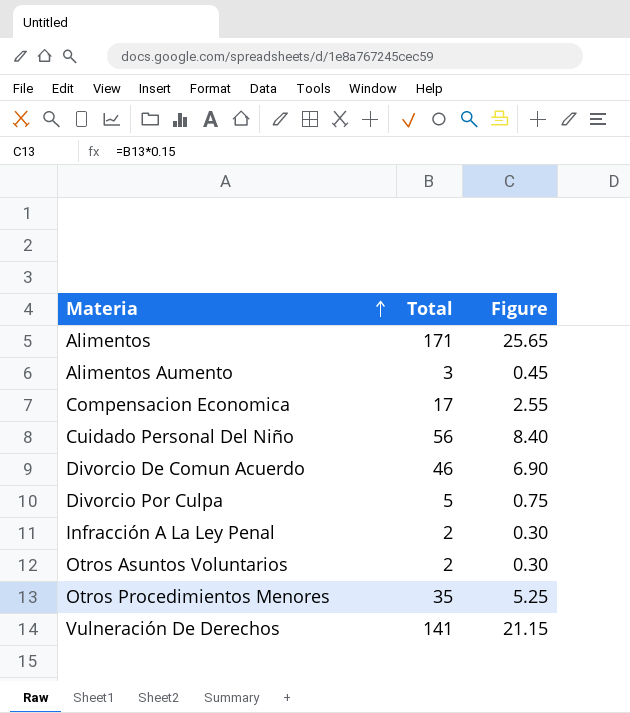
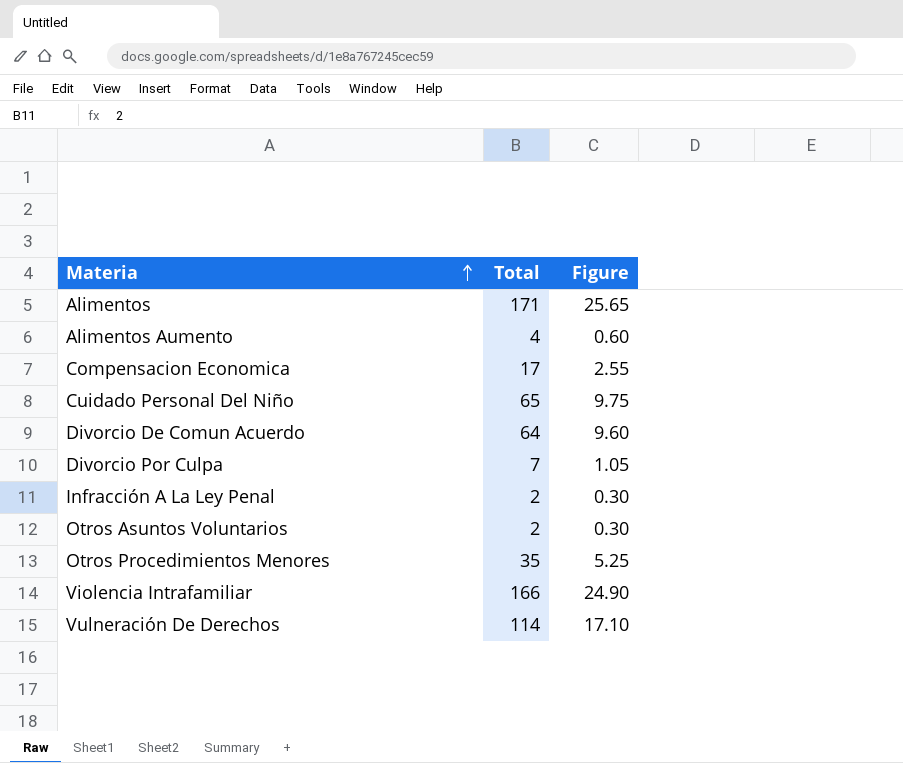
Alimentos Aumento | Total: 3 -> 4
Alimentos Aumento | Figure: 0.45 -> 0.60
Cuidado Personal Del Niño | Total: 56 -> 65
Cuidado Personal Del Niño | Figure: 8.40 -> 9.75
Divorcio De Comun Acuerdo | Total: 46 -> 64
Divorcio De Comun Acuerdo | Figure: 6.90 -> 9.60
Divorcio Por Culpa | Total: 5 -> 7
Divorcio Por Culpa | Figure: 0.75 -> 1.05
row Violencia Intrafamiliar: none -> 166 | 24.90
Vulneración De Derechos | Total: 141 -> 114
Vulneración De Derechos | Figure: 21.15 -> 17.10

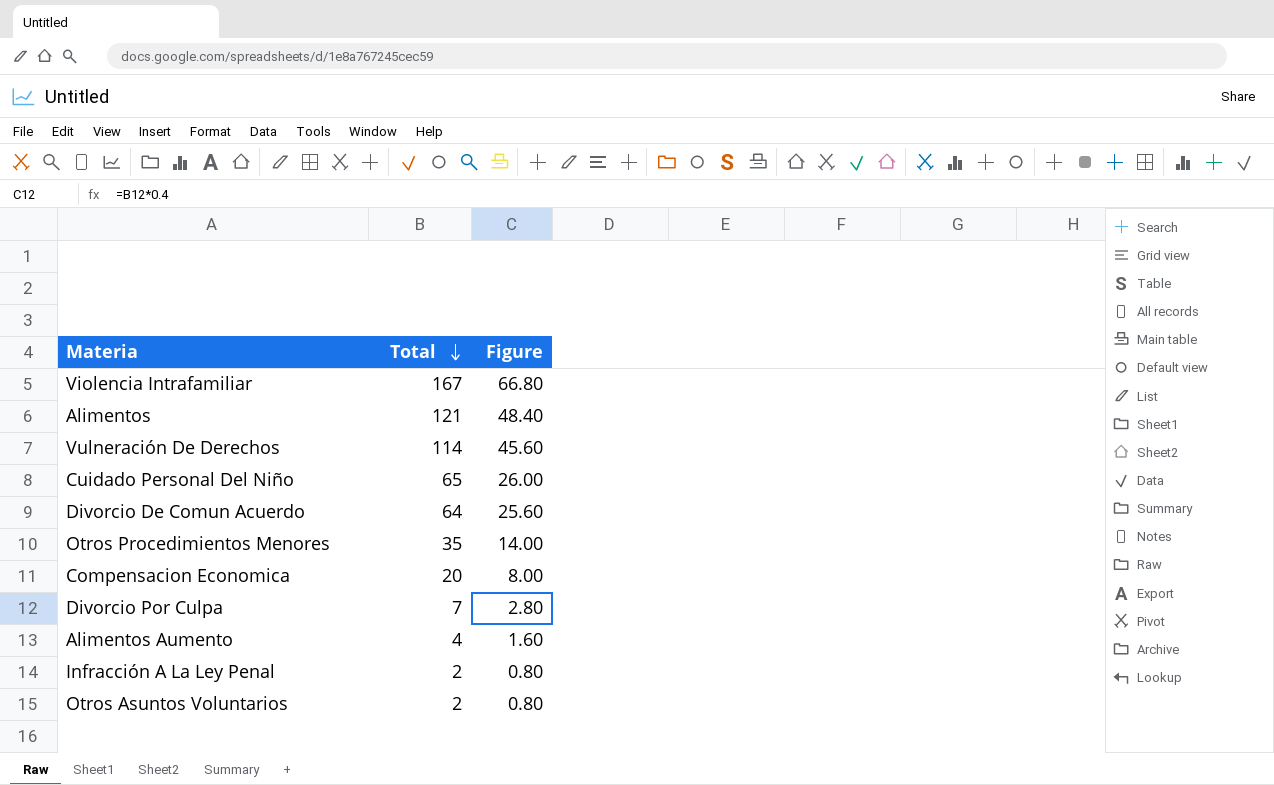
row order: Materia ascending -> Total descending
column Figure | formula: [Total] * 0.15 -> [Total] * 0.4
Violencia Intrafamiliar | Total: 166 -> 167
Alimentos | Total: 171 -> 121
Compensacion Economica | Total: 17 -> 20

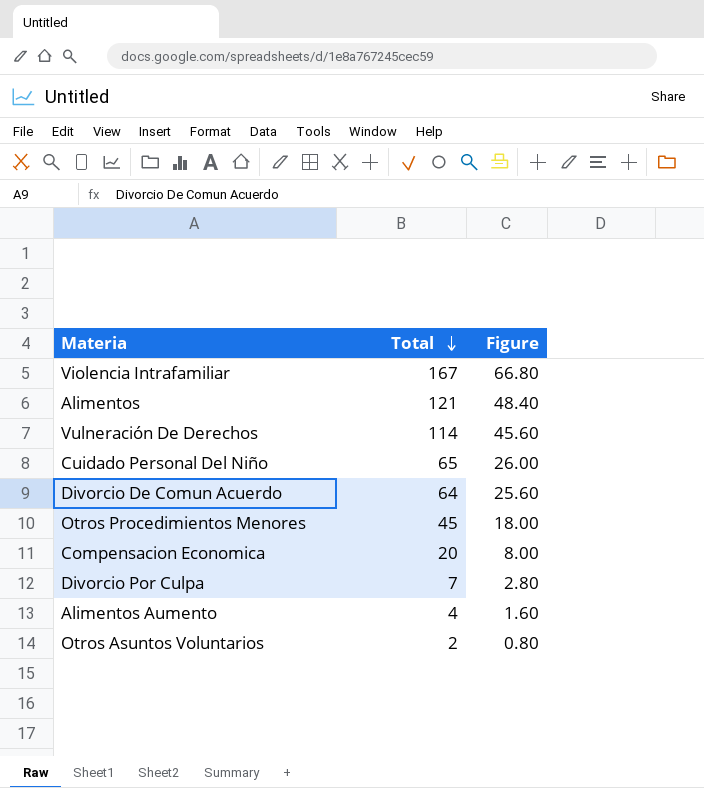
row Infracción A La Ley Penal: 2 | 0.80 -> none
Otros Procedimientos Menores | Total: 35 -> 45
Otros Procedimientos Menores | Figure: 14.00 -> 18.00

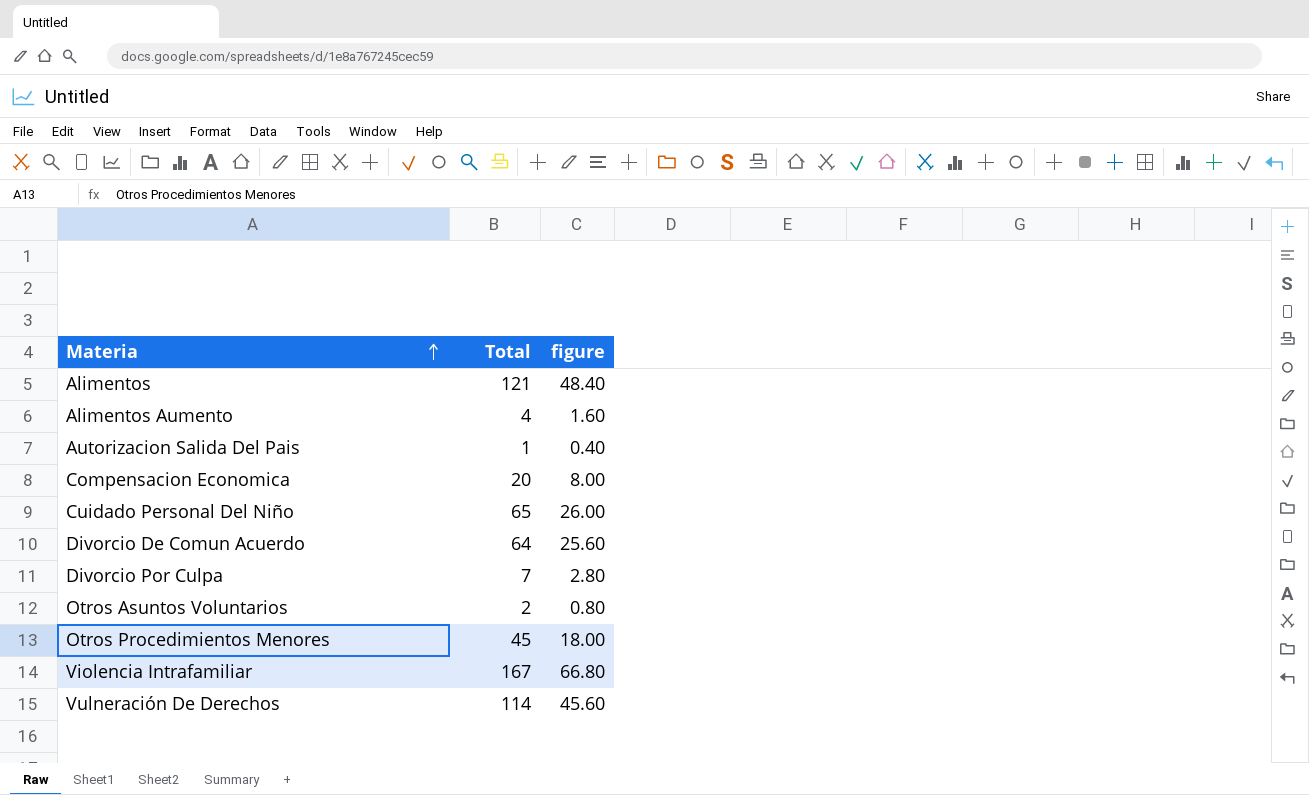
row order: Total descending -> Materia ascending
column name: Figure -> figure
row Autorizacion Salida Del Pais: none -> 1 | 0.40

